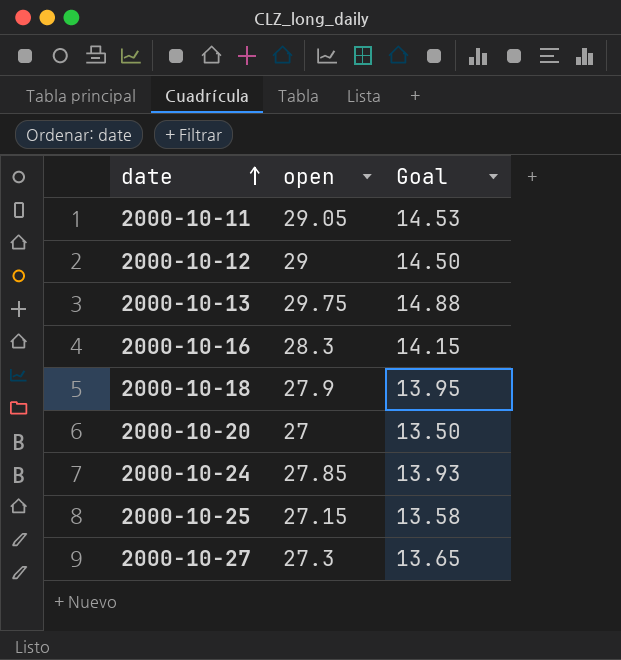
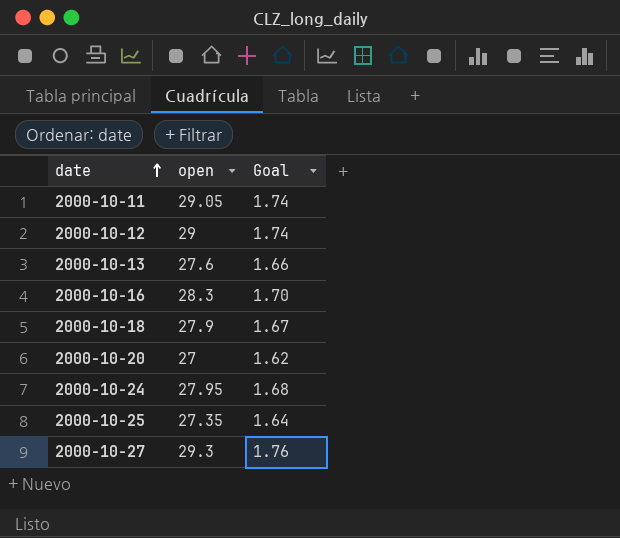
column Goal | formula: [open] * 0.5 -> [open] * 0.06
2000-10-13 | open: 29.75 -> 27.6
2000-10-24 | open: 27.85 -> 27.95
2000-10-25 | open: 27.15 -> 27.35
2000-10-27 | open: 27.3 -> 29.3

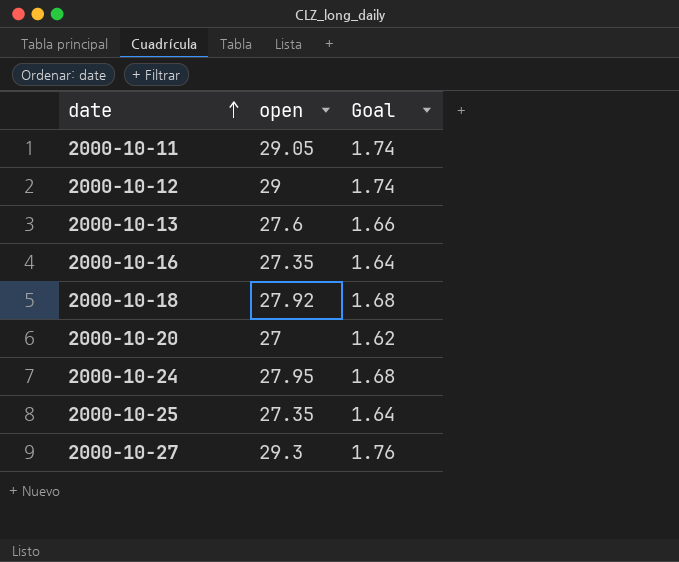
2000-10-16 | open: 28.3 -> 27.35
2000-10-16 | Goal: 1.70 -> 1.64
2000-10-18 | open: 27.9 -> 27.92
2000-10-18 | Goal: 1.67 -> 1.68

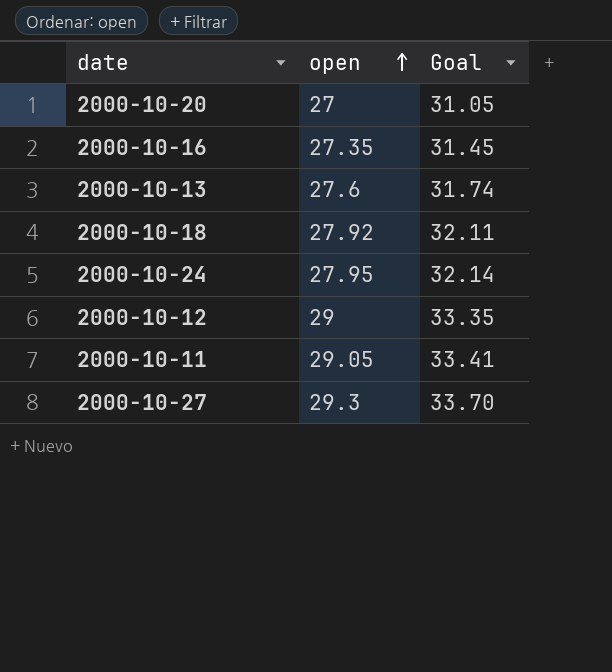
row order: date ascending -> open ascending
column Goal | formula: [open] * 0.06 -> [open] * 1.15
row 2000-10-25: 27.35 | 1.64 -> none

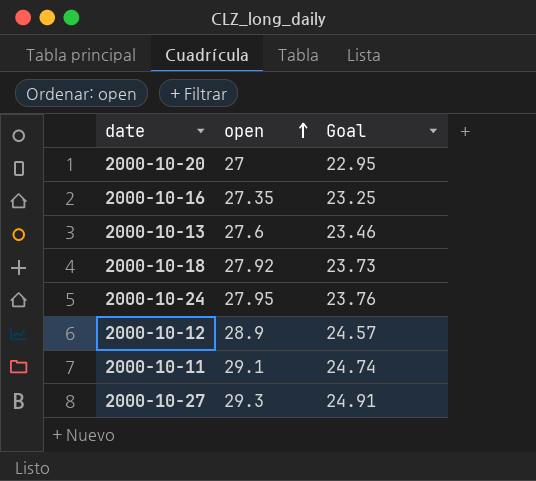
column Goal | formula: [open] * 1.15 -> [open] * 0.85
2000-10-12 | open: 29 -> 28.9
2000-10-11 | open: 29.05 -> 29.1

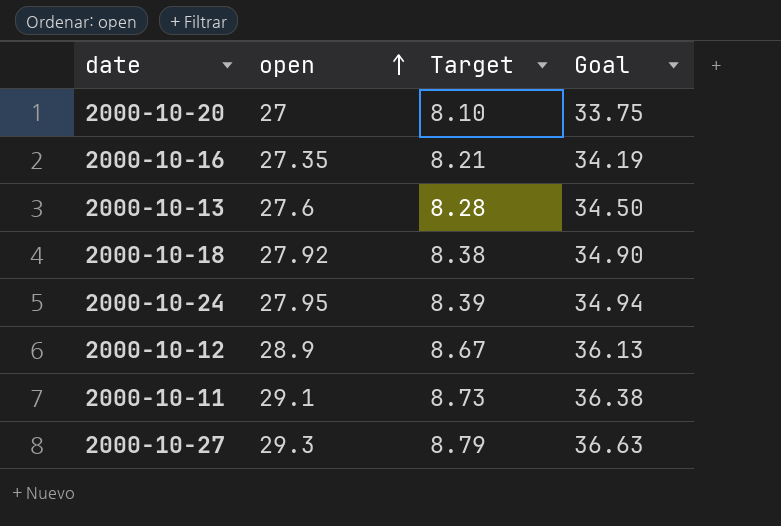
column Target | formula: none -> [open] * 0.3
column Goal | formula: [open] * 0.85 -> [open] * 1.25

